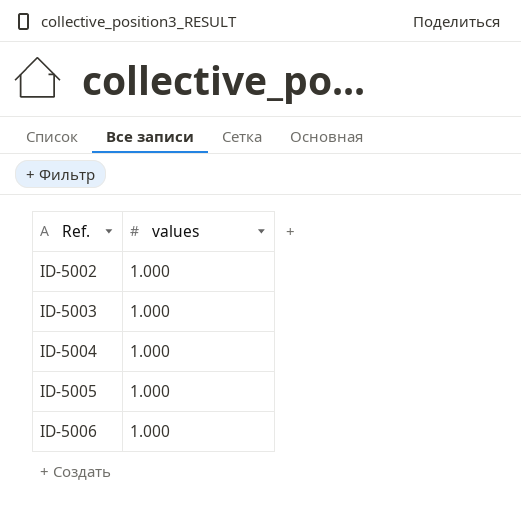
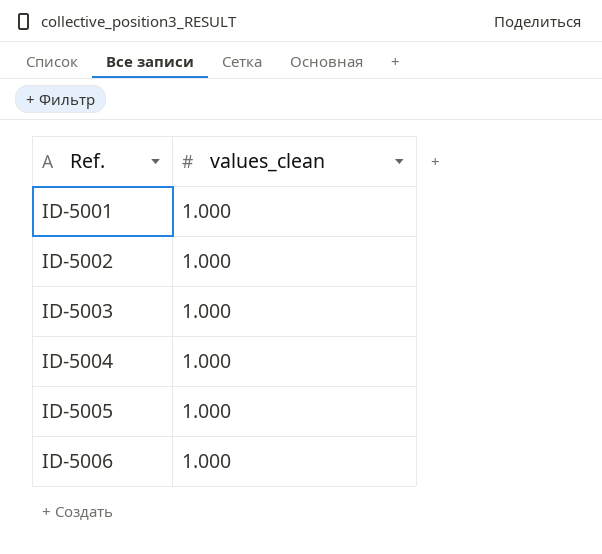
column name: values -> values_clean
row ID-5001: none -> 1.000

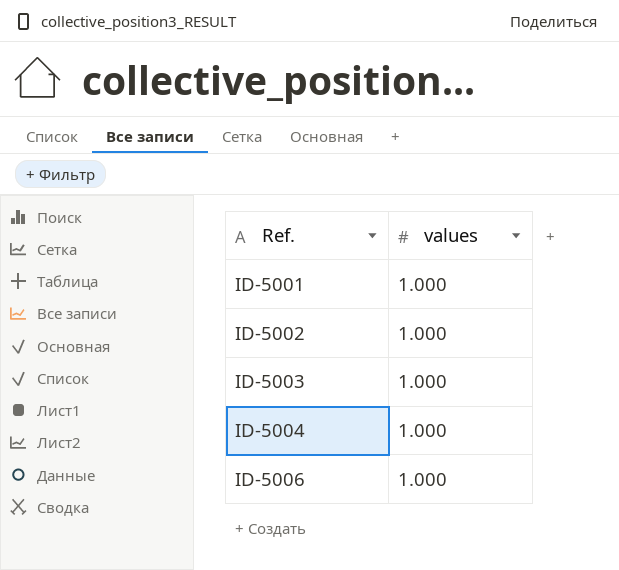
column name: values_clean -> values
row ID-5005: 1.000 -> none

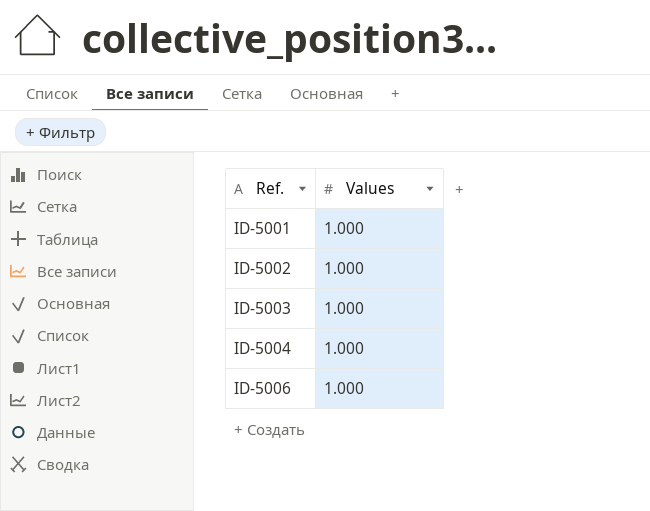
column name: values -> Values

